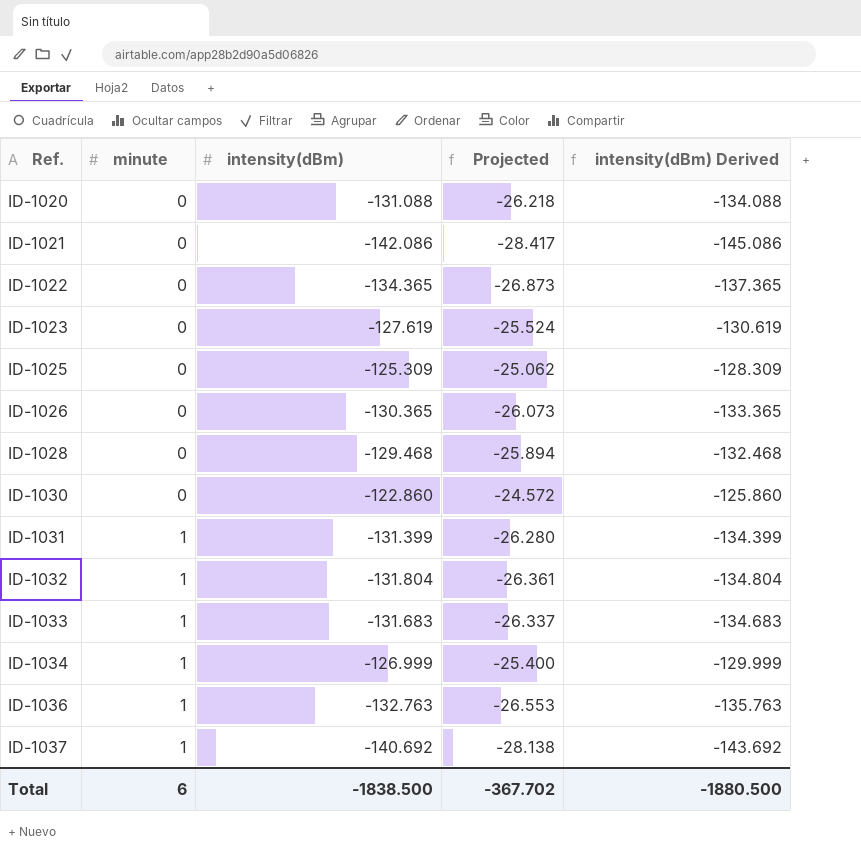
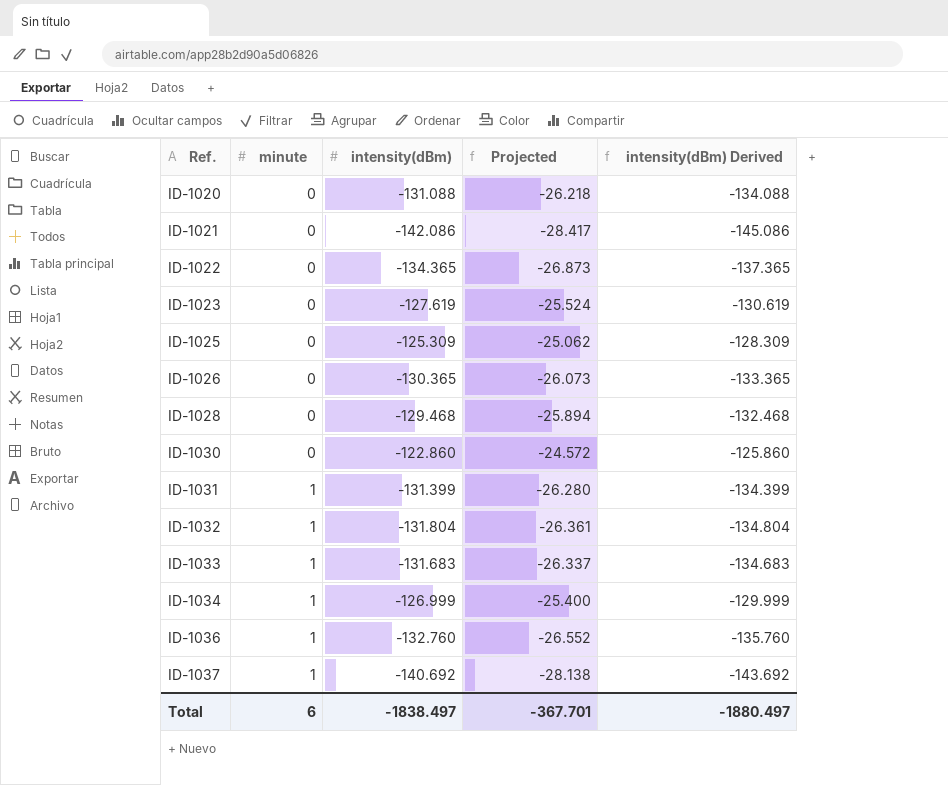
ID-1036 | intensity(dBm): -132.763 -> -132.760
ID-1036 | Projected: -26.553 -> -26.552
ID-1036 | intensity(dBm) Derived: -135.763 -> -135.760
Total | intensity(dBm): -1838.500 -> -1838.497
Total | Projected: -367.702 -> -367.701
Total | intensity(dBm) Derived: -1880.500 -> -1880.497

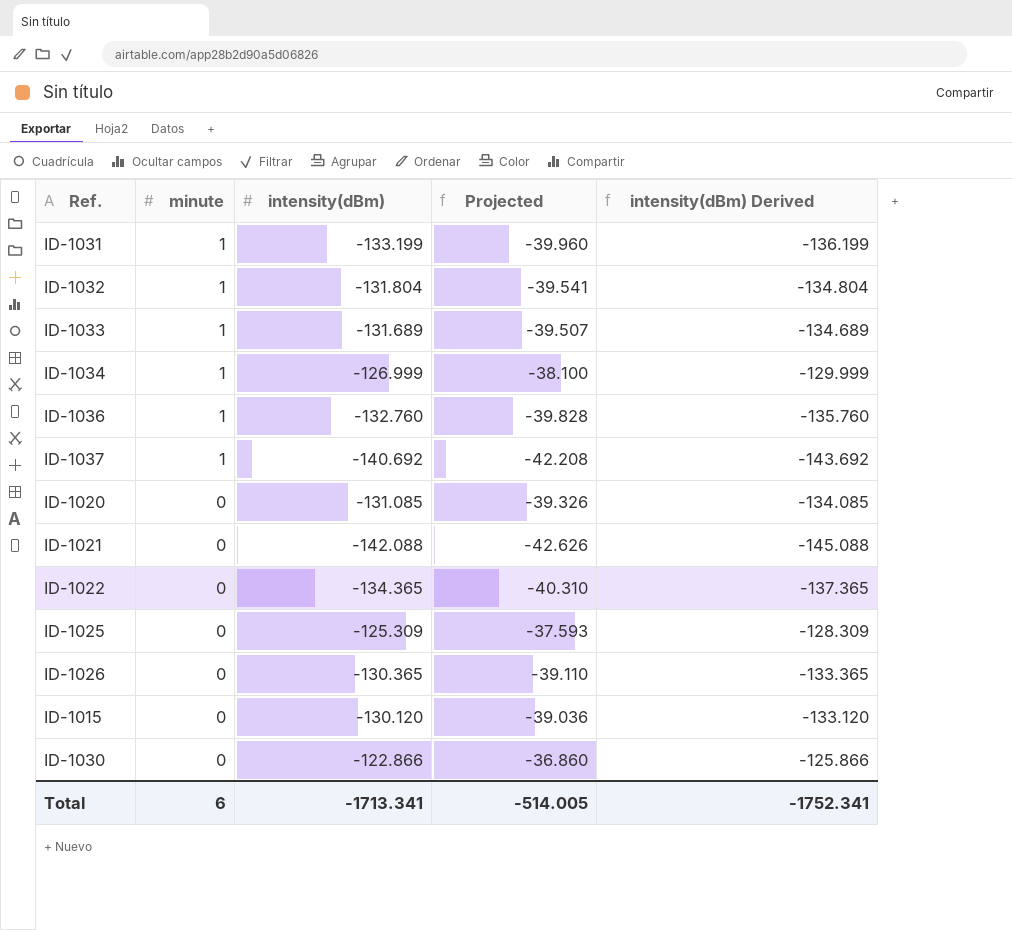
row order: Ref. ascending -> minute descending
column Projected | formula: [intensity(dBm)] * 0.2 -> [intensity(dBm)] * 0.3
row ID-1023: 0 | -127.619 | -25.524 | -130.619 -> none
row ID-1028: 0 | -129.468 | -25.894 | -132.468 -> none
ID-1031 | intensity(dBm): -131.399 -> -133.199
ID-1031 | intensity(dBm) Derived: -134.399 -> -136.199
ID-1033 | intensity(dBm): -131.683 -> -131.689
ID-1033 | intensity(dBm) Derived: -134.683 -> -134.689
ID-1020 | intensity(dBm): -131.088 -> -131.085
ID-1020 | intensity(dBm) Derived: -134.088 -> -134.085
ID-1021 | intensity(dBm): -142.086 -> -142.088
ID-1021 | intensity(dBm) Derived: -145.086 -> -145.088
row ID-1015: none -> 0 | -130.120 | -39.036 | -133.120
ID-1030 | intensity(dBm): -122.860 -> -122.866
ID-1030 | intensity(dBm) Derived: -125.860 -> -125.866
Total | intensity(dBm): -1838.497 -> -1713.341
Total | Projected: -367.701 -> -514.005
Total | intensity(dBm) Derived: -1880.497 -> -1752.341

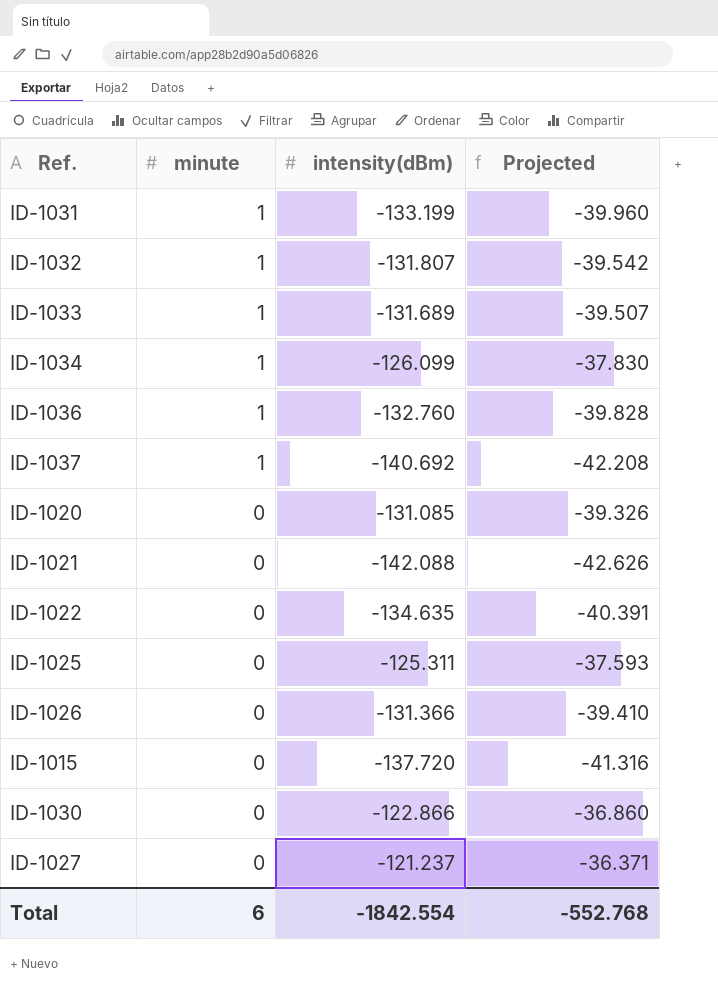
column intensity(dBm) Derived | formula: [intensity(dBm)] - 3 -> none
ID-1032 | intensity(dBm): -131.804 -> -131.807
ID-1032 | Projected: -39.541 -> -39.542
ID-1034 | intensity(dBm): -126.999 -> -126.099
ID-1034 | Projected: -38.100 -> -37.830
ID-1022 | intensity(dBm): -134.365 -> -134.635
ID-1022 | Projected: -40.310 -> -40.391
ID-1025 | intensity(dBm): -125.309 -> -125.311
ID-1026 | intensity(dBm): -130.365 -> -131.366
ID-1026 | Projected: -39.110 -> -39.410
ID-1015 | intensity(dBm): -130.120 -> -137.720
ID-1015 | Projected: -39.036 -> -41.316
row ID-1027: none -> 0 | -121.237 | -36.371
Total | intensity(dBm): -1713.341 -> -1842.554
Total | Projected: -514.005 -> -552.768

